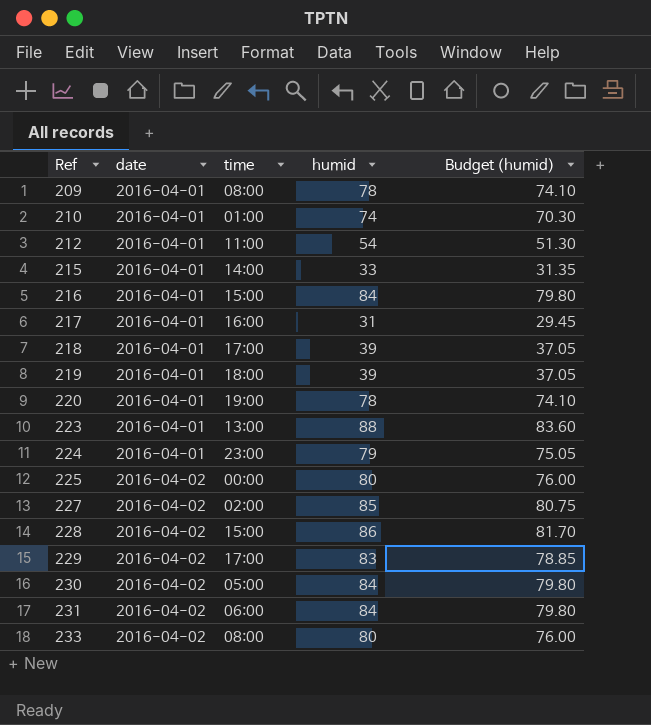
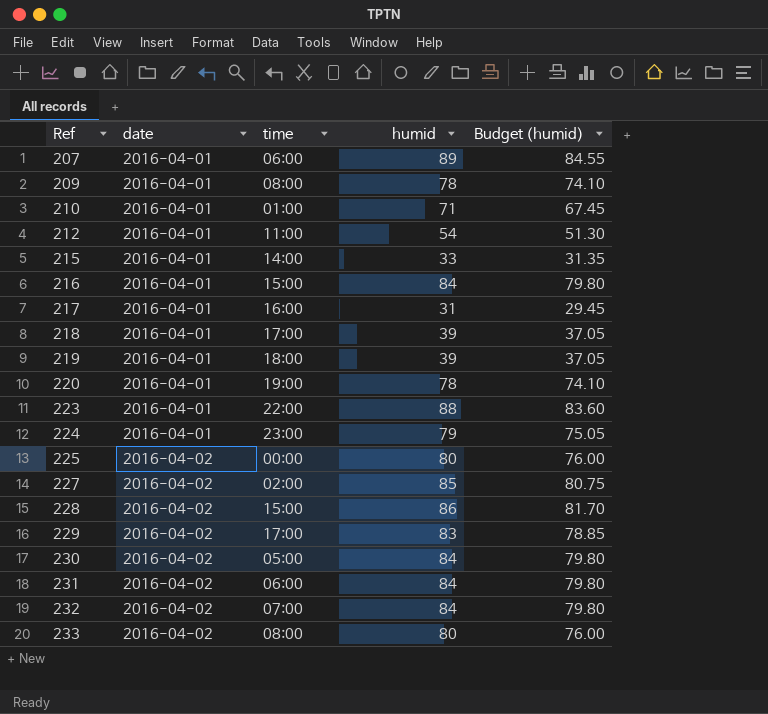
row 207: none -> 2016-04-01 | 06:00 | 89 | 84.55
210 | humid: 74 -> 71
210 | Budget (humid): 70.30 -> 67.45
223 | time: 13:00 -> 22:00
row 232: none -> 2016-04-02 | 07:00 | 84 | 79.80

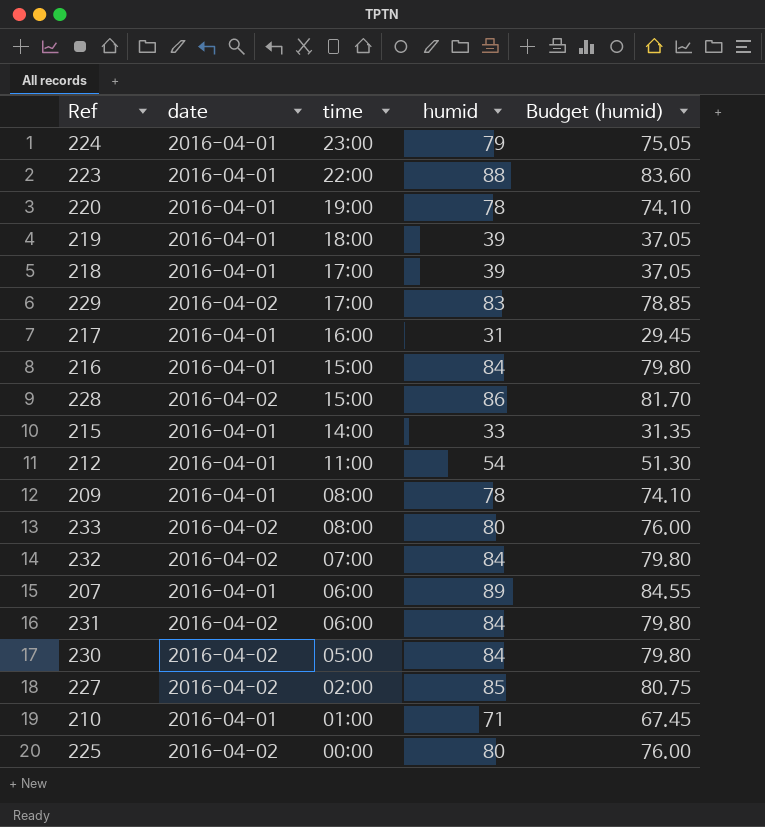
row order: Ref ascending -> time descending

